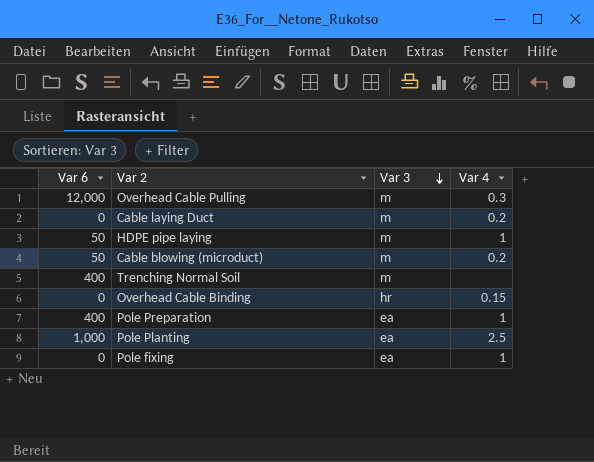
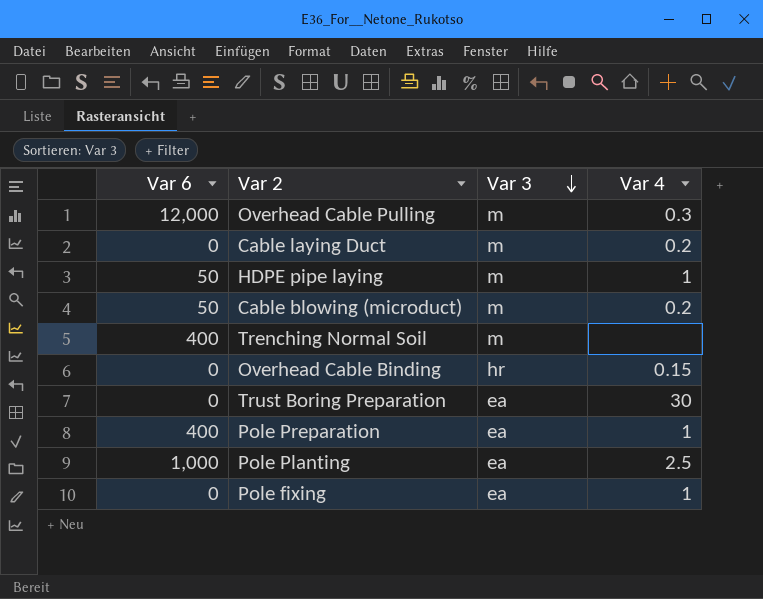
row Trust Boring Preparation: none -> 0 | ea | 30

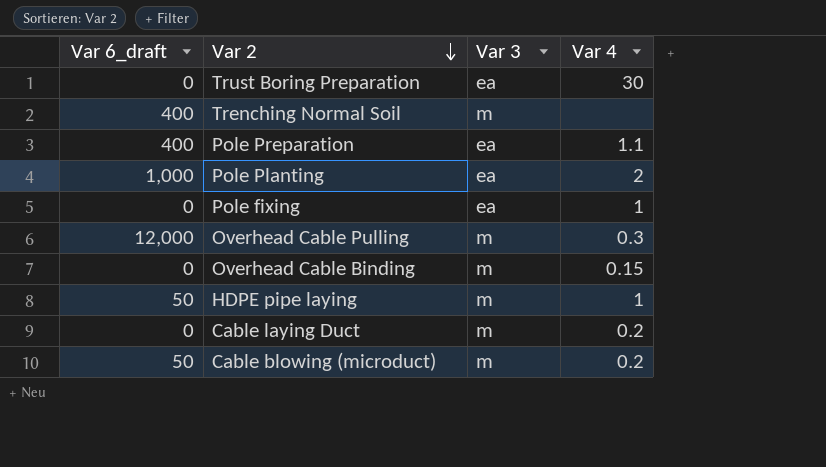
row order: Var 3 descending -> Var 2 descending
column name: Var 6 -> Var 6_draft
Pole Preparation | Var 4: 1 -> 1.1
Pole Planting | Var 4: 2.5 -> 2
Overhead Cable Binding | Var 3: hr -> m

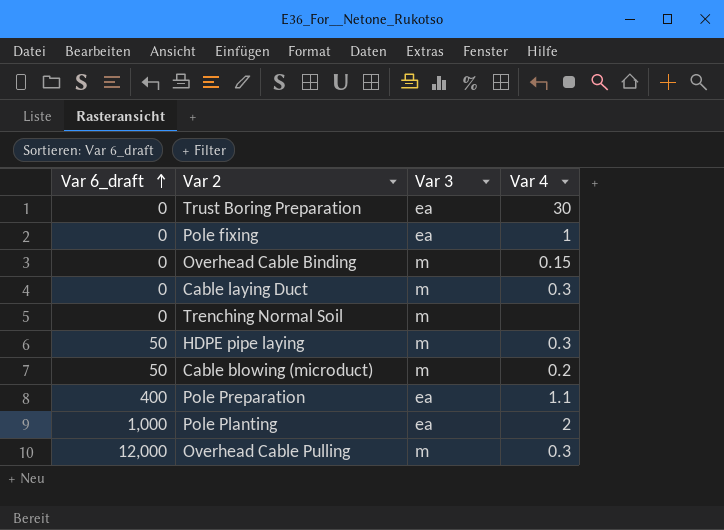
row order: Var 2 descending -> Var 6_draft ascending
Cable laying Duct | Var 4: 0.2 -> 0.3
Trenching Normal Soil | Var 6_draft: 400 -> 0
HDPE pipe laying | Var 4: 1 -> 0.3

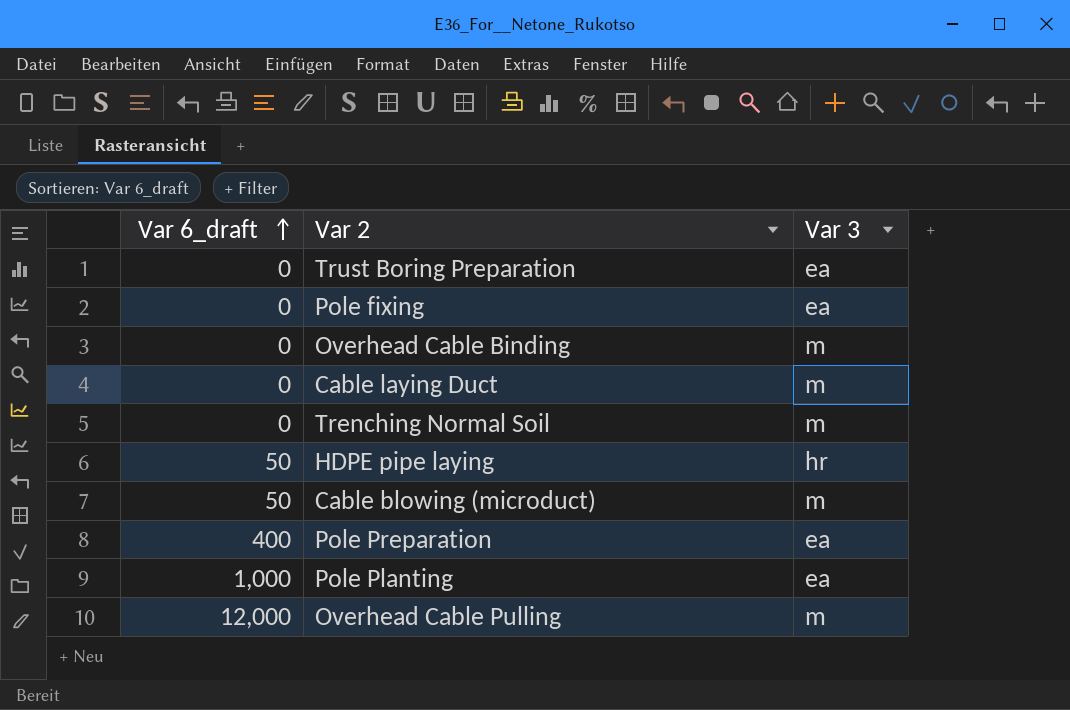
column Var 4 | position: 4 -> none
HDPE pipe laying | Var 3: m -> hr

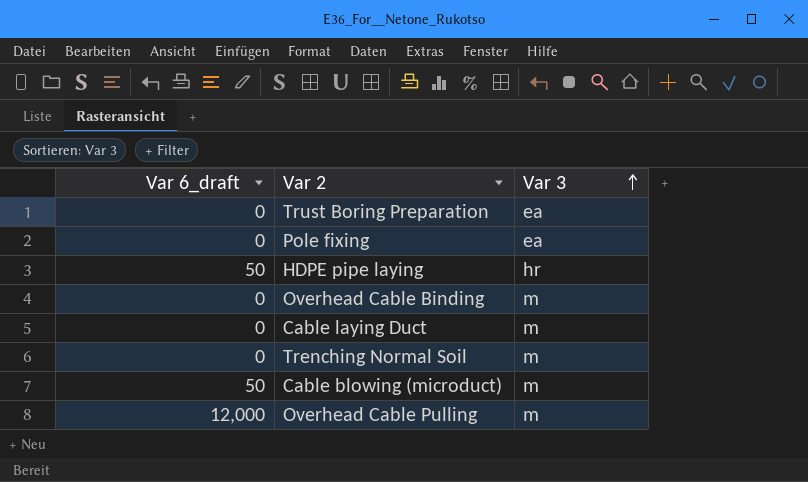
row order: Var 6_draft ascending -> Var 3 ascending
row Pole Preparation: 400 | ea -> none
row Pole Planting: 1,000 | ea -> none

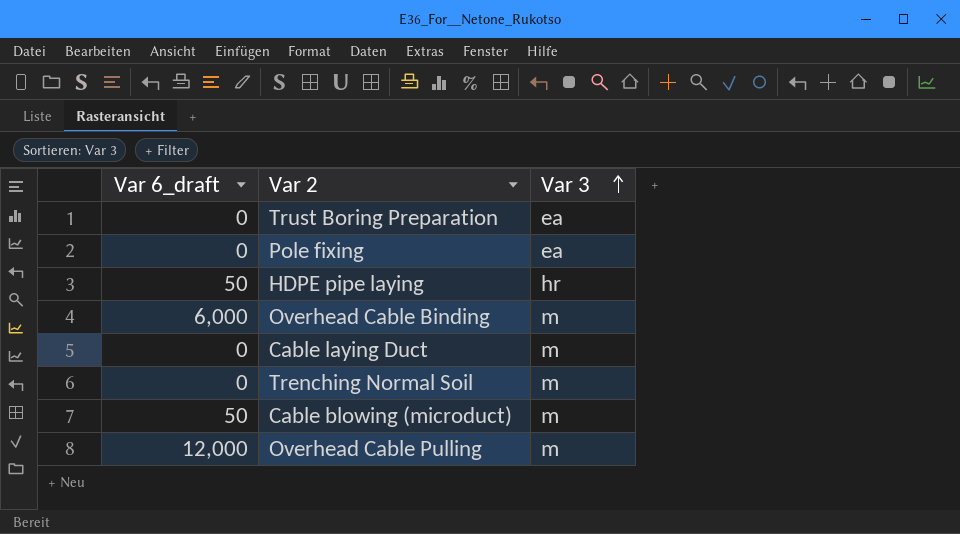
Overhead Cable Binding | Var 6_draft: 0 -> 6,000

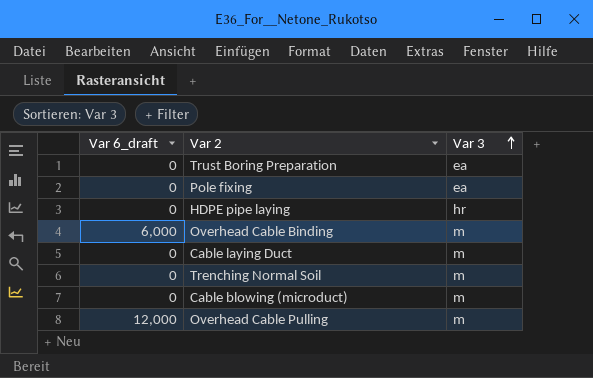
HDPE pipe laying | Var 6_draft: 50 -> 0
Cable blowing (microduct) | Var 6_draft: 50 -> 0

